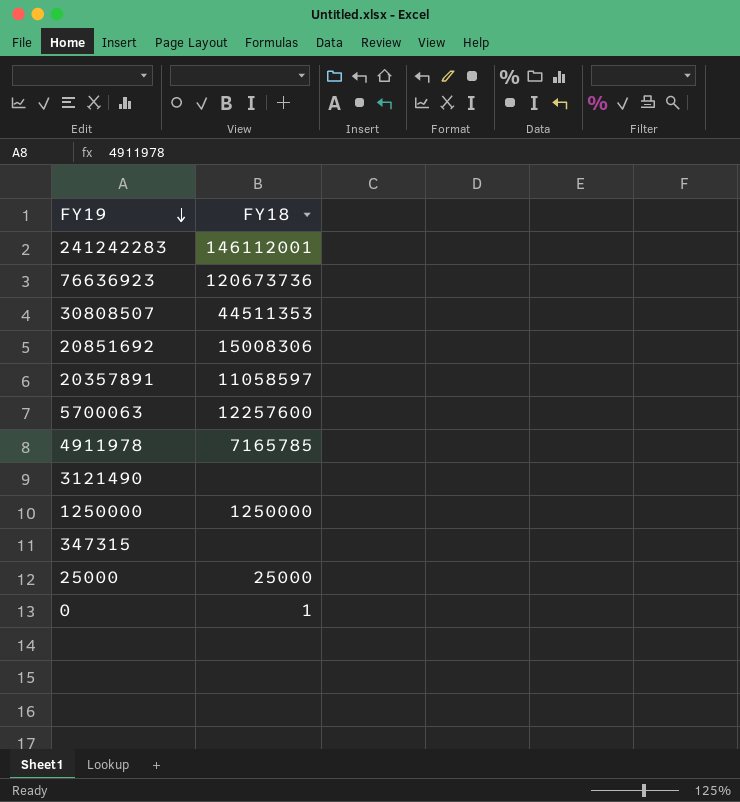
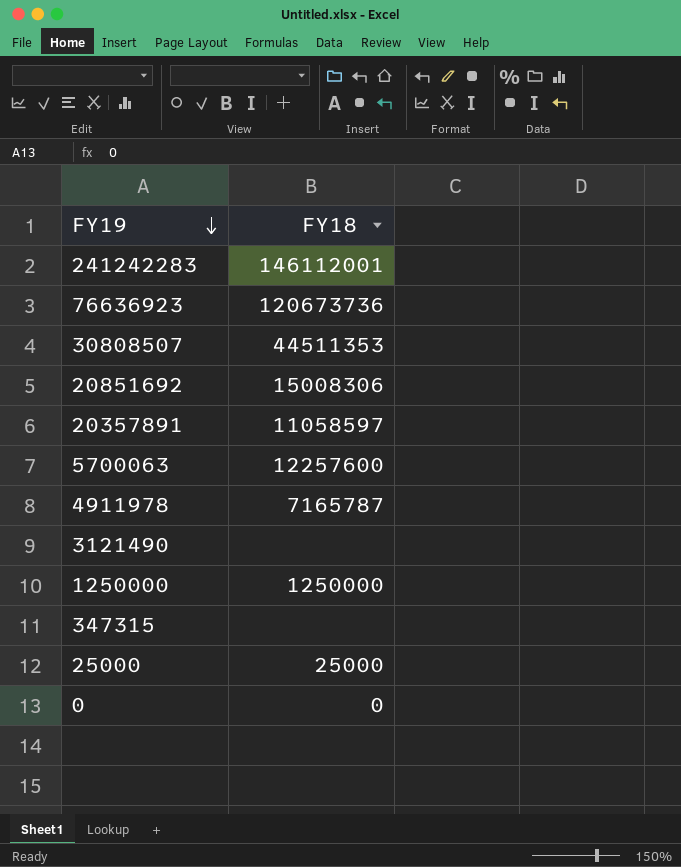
4911978 | FY18: 7165785 -> 7165787
0 | FY18: 1 -> 0

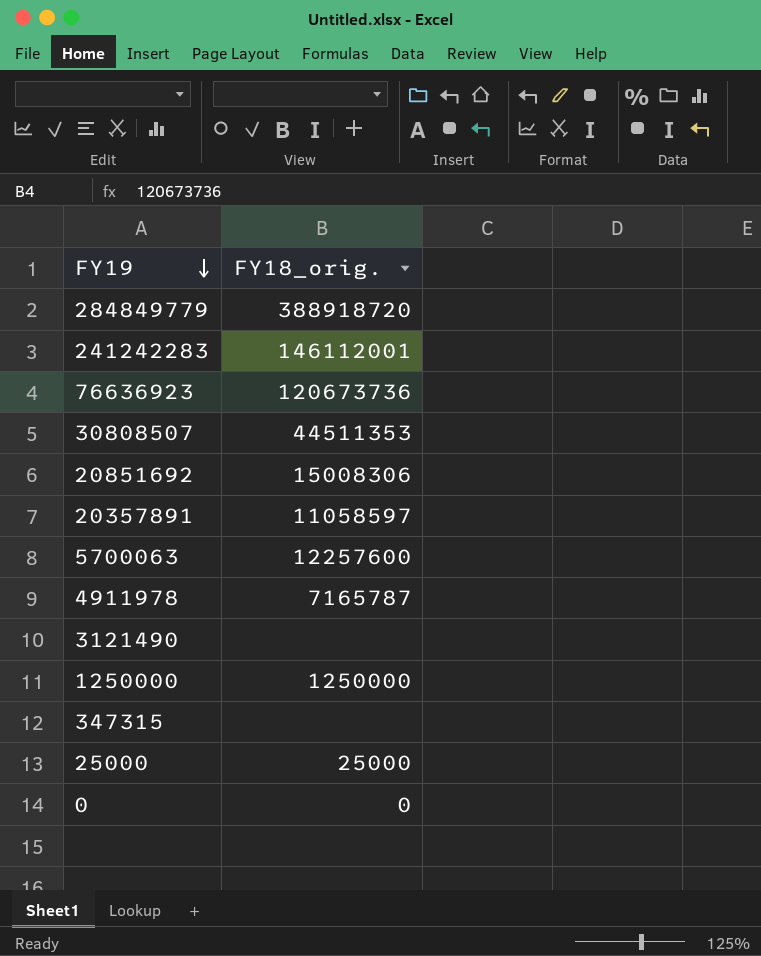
column name: FY18 -> FY18_orig.
row 284849779: none -> 388918720

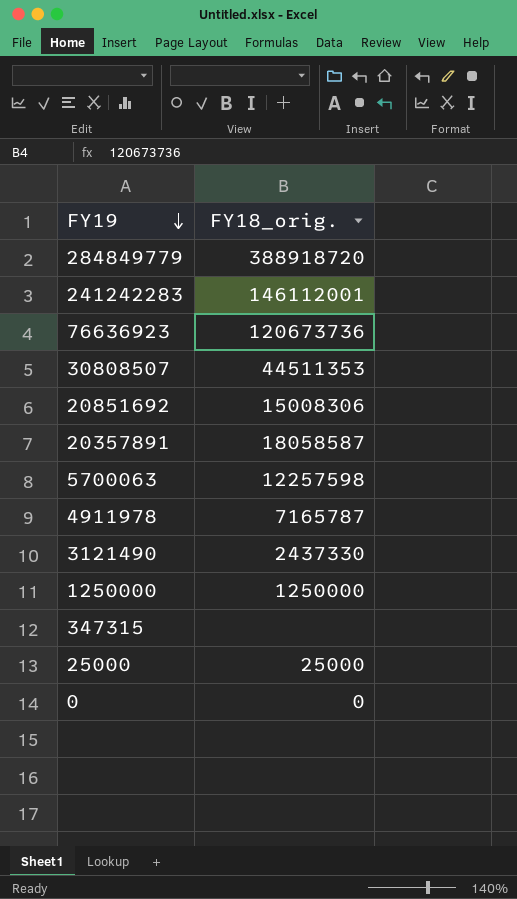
20357891 | FY18_orig.: 11058597 -> 18058587
5700063 | FY18_orig.: 12257600 -> 12257598
3121490 | FY18_orig.: none -> 2437330

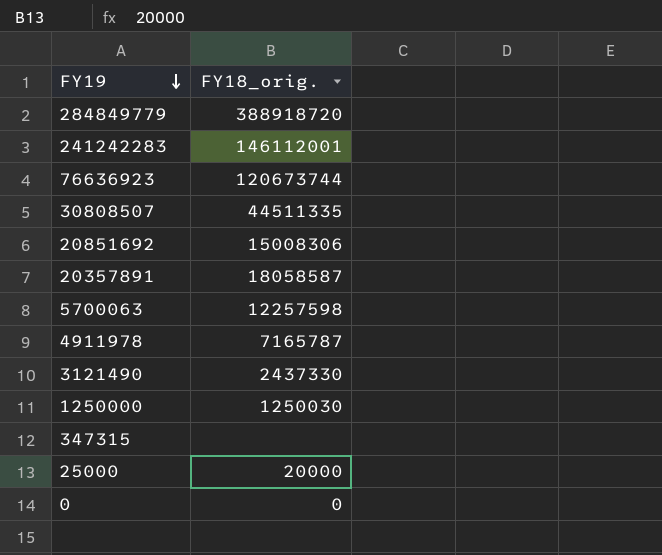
76636923 | FY18_orig.: 120673736 -> 120673744
30808507 | FY18_orig.: 44511353 -> 44511335
1250000 | FY18_orig.: 1250000 -> 1250030
25000 | FY18_orig.: 25000 -> 20000

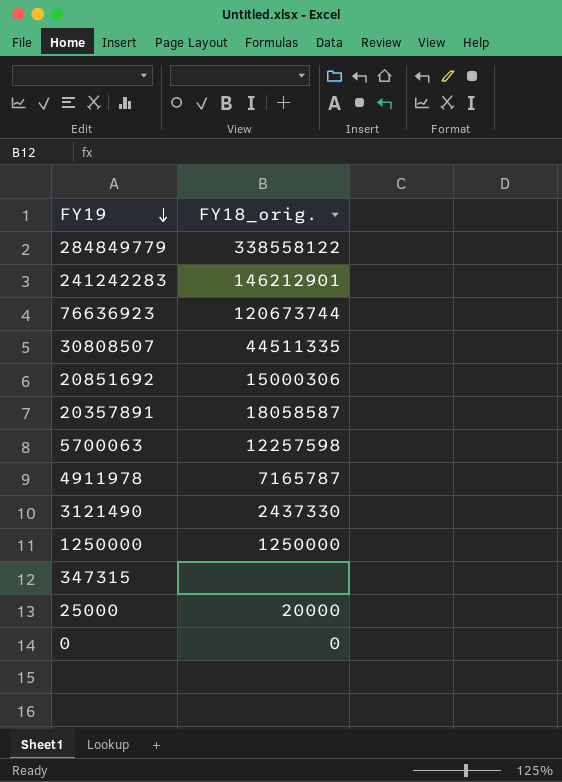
284849779 | FY18_orig.: 388918720 -> 338558122
241242283 | FY18_orig.: 146112001 -> 146212901
20851692 | FY18_orig.: 15008306 -> 15000306
1250000 | FY18_orig.: 1250030 -> 1250000

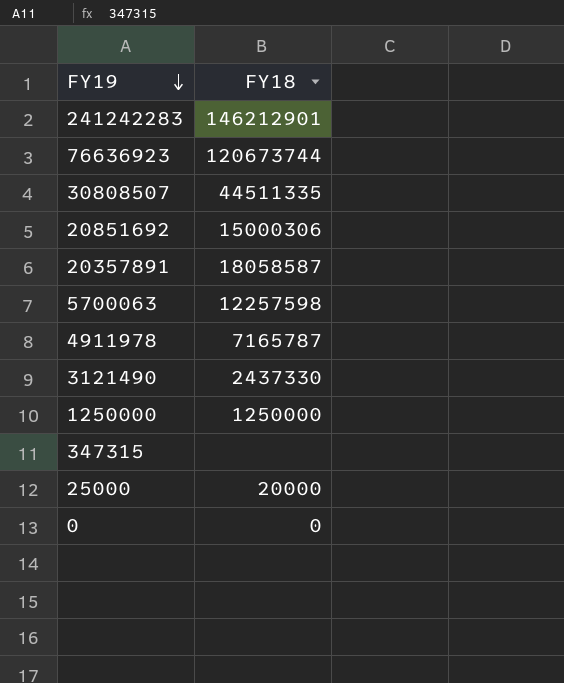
column name: FY18_orig. -> FY18
row 284849779: 338558122 -> none

